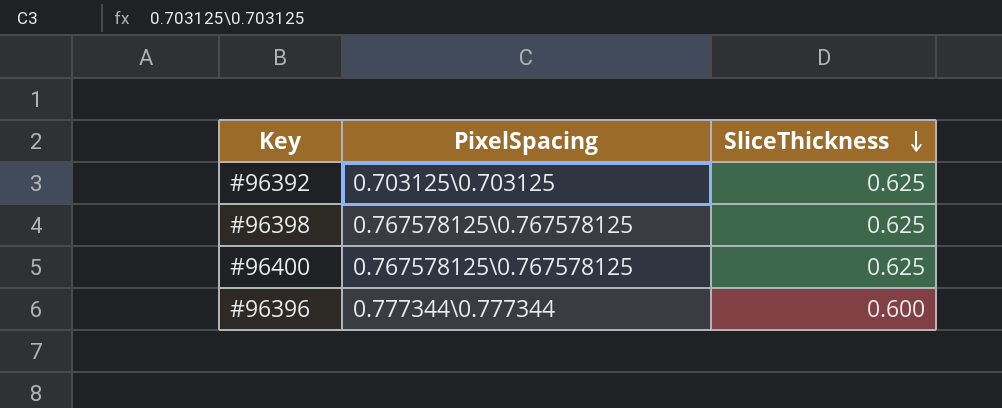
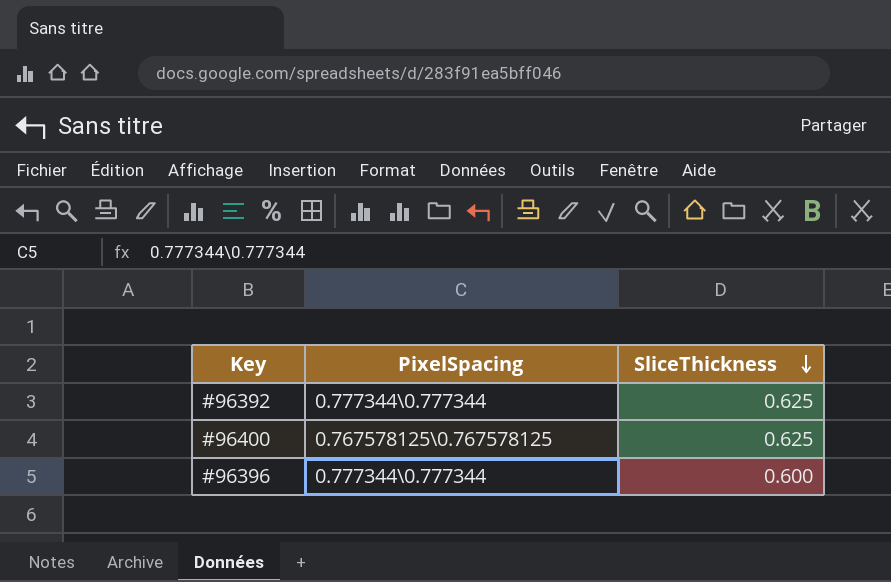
row #96398: 0.767578125\0.767578125 | 0.625 -> none
#96392 | PixelSpacing: 0.703125\0.703125 -> 0.777344\0.777344

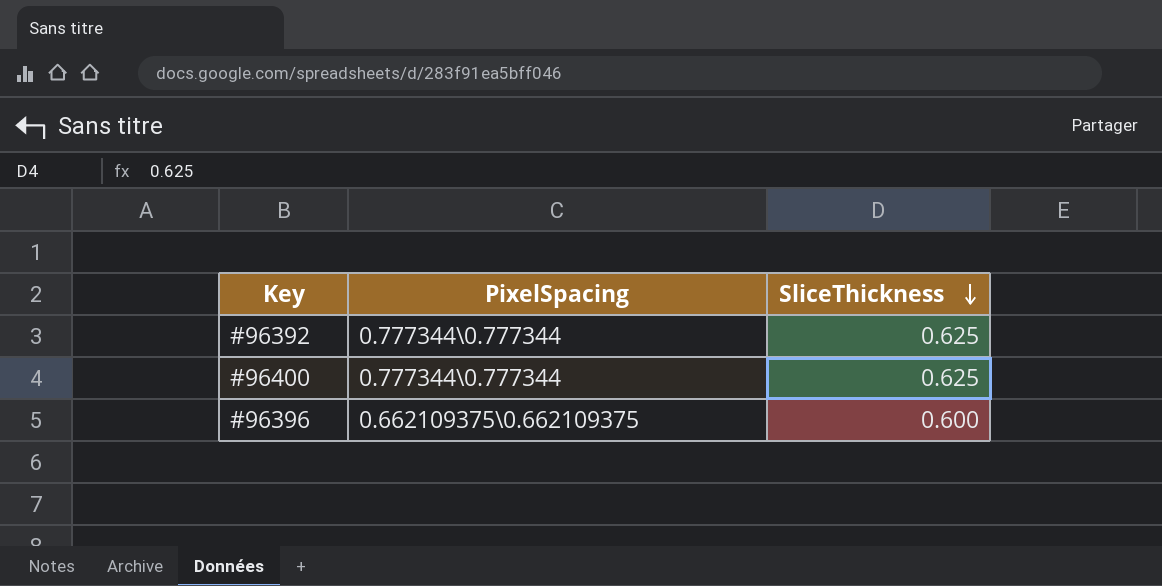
#96400 | PixelSpacing: 0.767578125\0.767578125 -> 0.777344\0.777344
#96396 | PixelSpacing: 0.777344\0.777344 -> 0.662109375\0.662109375

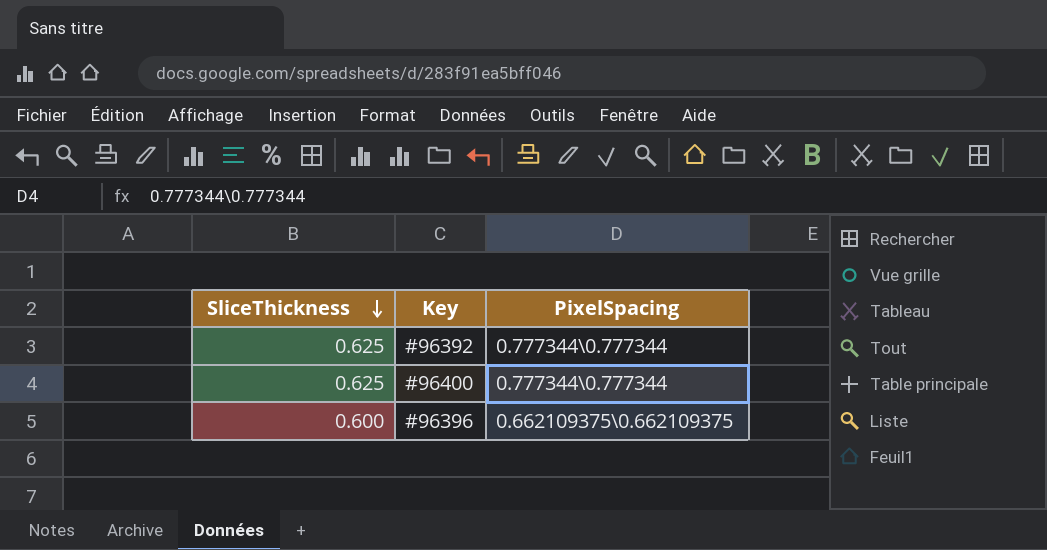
column SliceThickness | position: 3 -> 1

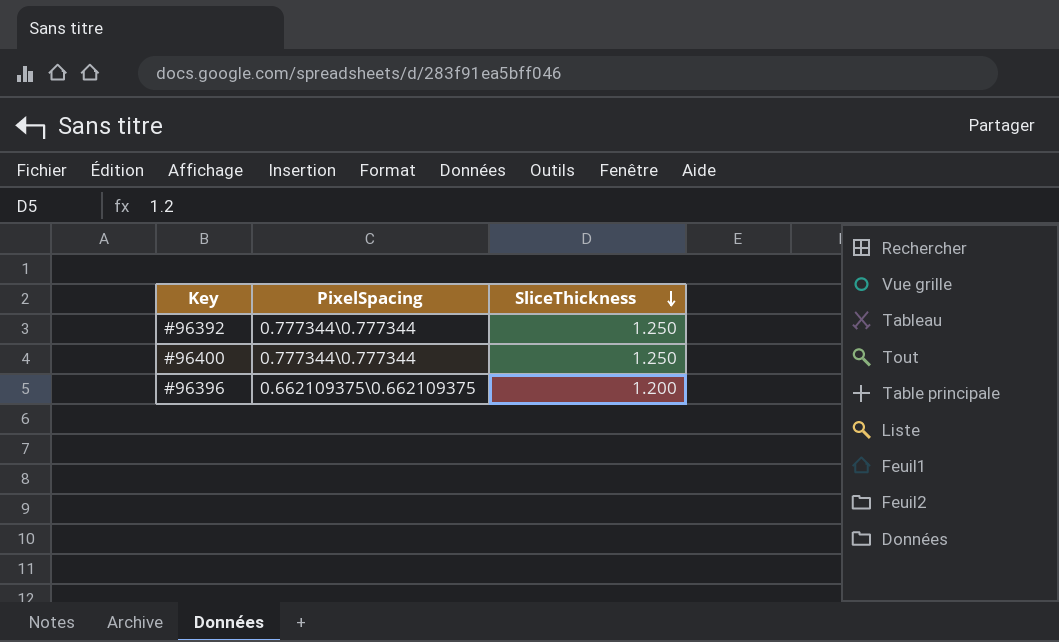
column SliceThickness | position: 1 -> 3
#96392 | SliceThickness: 0.625 -> 1.250
#96400 | SliceThickness: 0.625 -> 1.250
#96396 | SliceThickness: 0.600 -> 1.200

